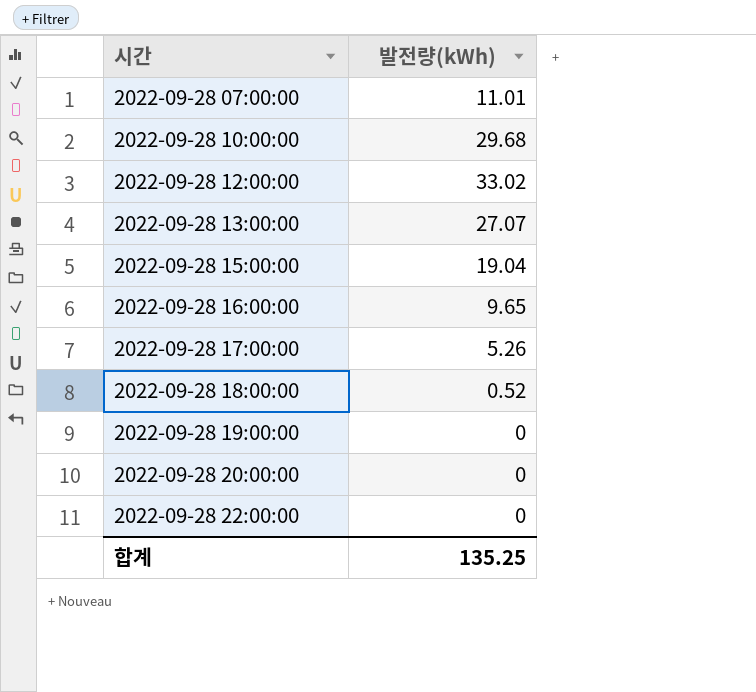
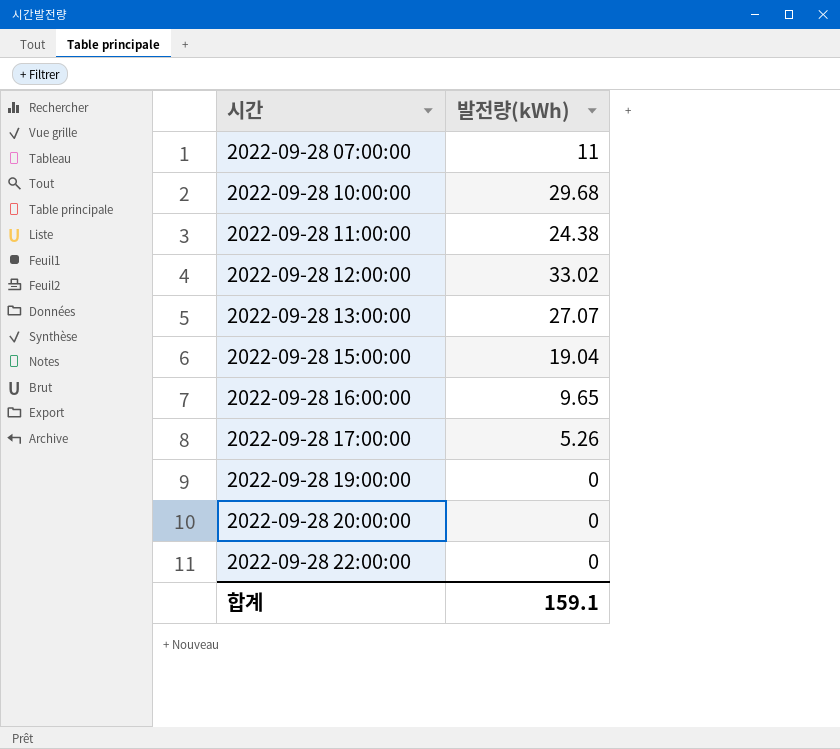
row 2022-09-28 18:00:00: 0.52 -> none
2022-09-28 07:00:00 | 발전량(kWh): 11.01 -> 11
row 2022-09-28 11:00:00: none -> 24.38
합계 | 발전량(kWh): 135.25 -> 159.1

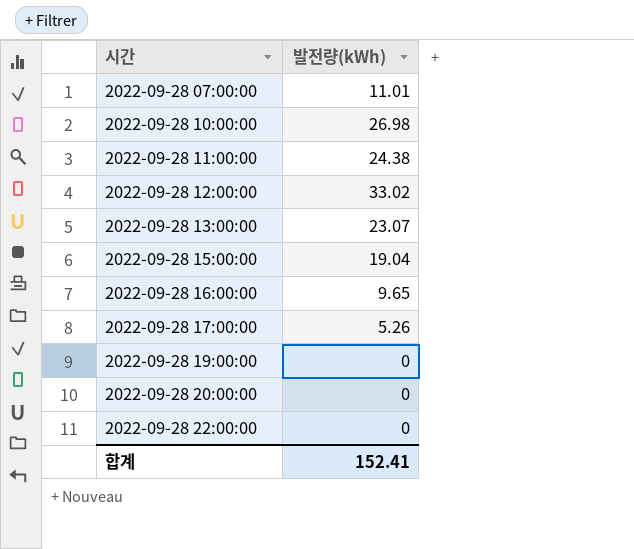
2022-09-28 07:00:00 | 발전량(kWh): 11 -> 11.01
2022-09-28 10:00:00 | 발전량(kWh): 29.68 -> 26.98
2022-09-28 13:00:00 | 발전량(kWh): 27.07 -> 23.07
합계 | 발전량(kWh): 159.1 -> 152.41

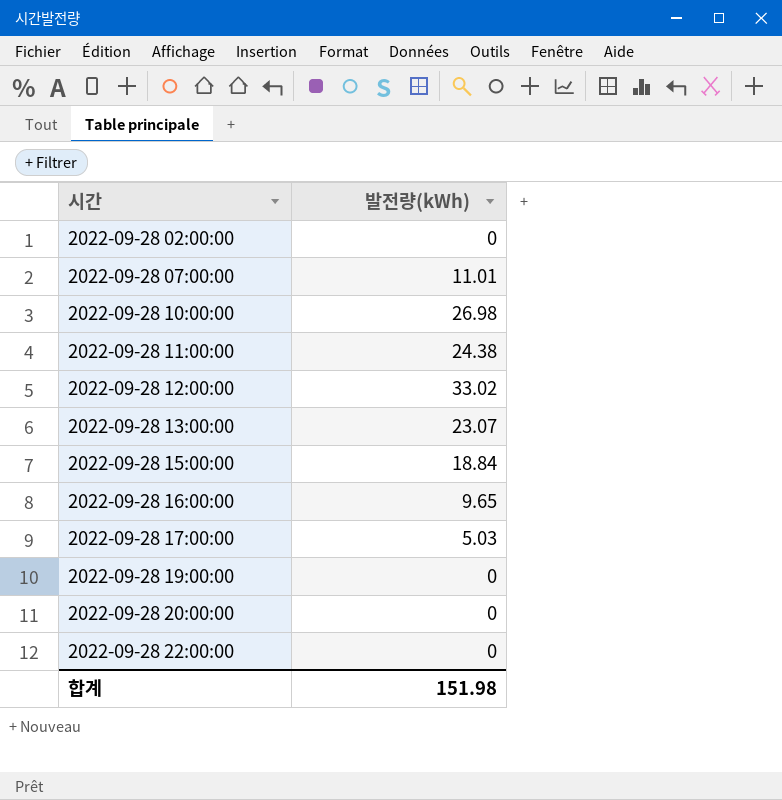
row 2022-09-28 02:00:00: none -> 0
2022-09-28 15:00:00 | 발전량(kWh): 19.04 -> 18.84
2022-09-28 17:00:00 | 발전량(kWh): 5.26 -> 5.03
합계 | 발전량(kWh): 152.41 -> 151.98

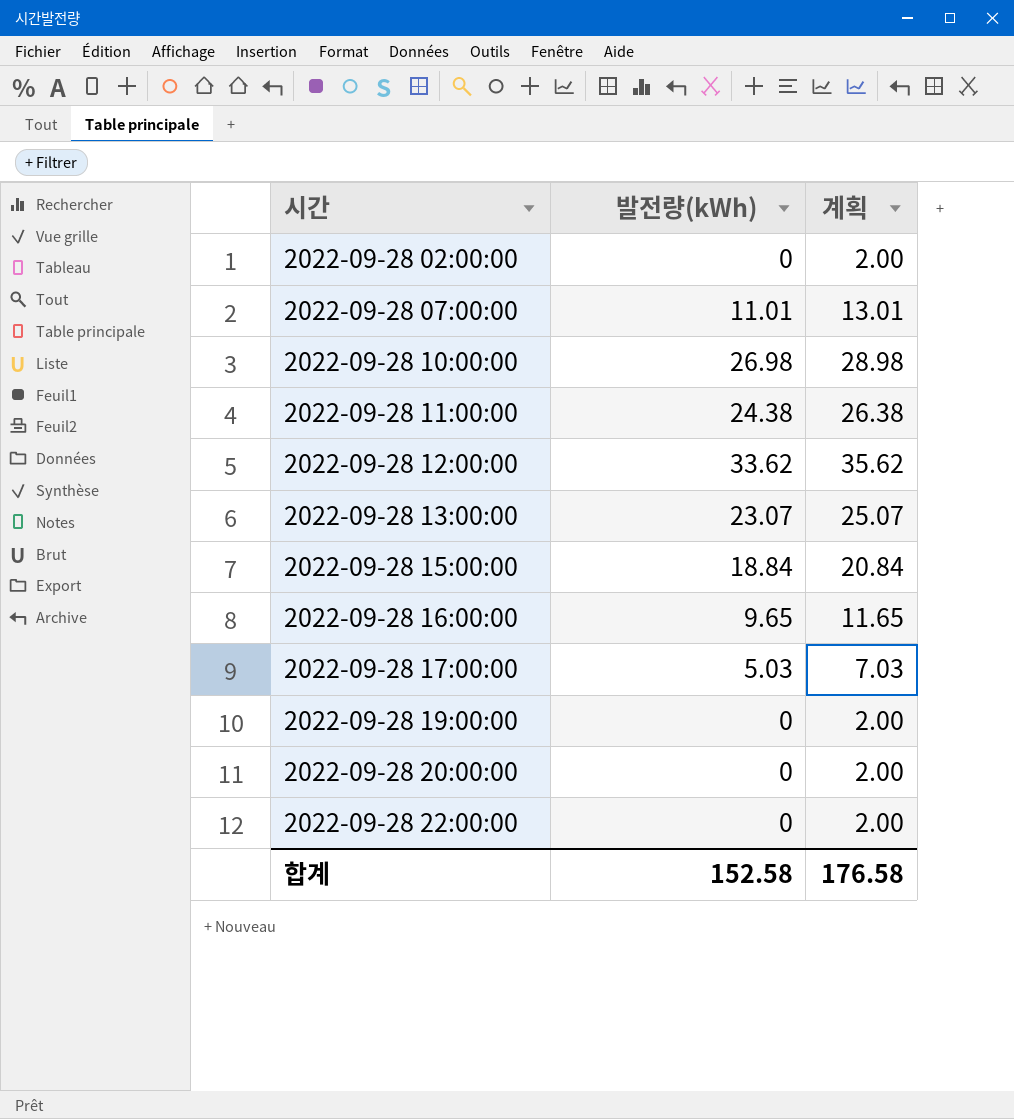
column 계획 | formula: none -> [발전량(kWh)] + 2
2022-09-28 12:00:00 | 발전량(kWh): 33.02 -> 33.62
합계 | 발전량(kWh): 151.98 -> 152.58

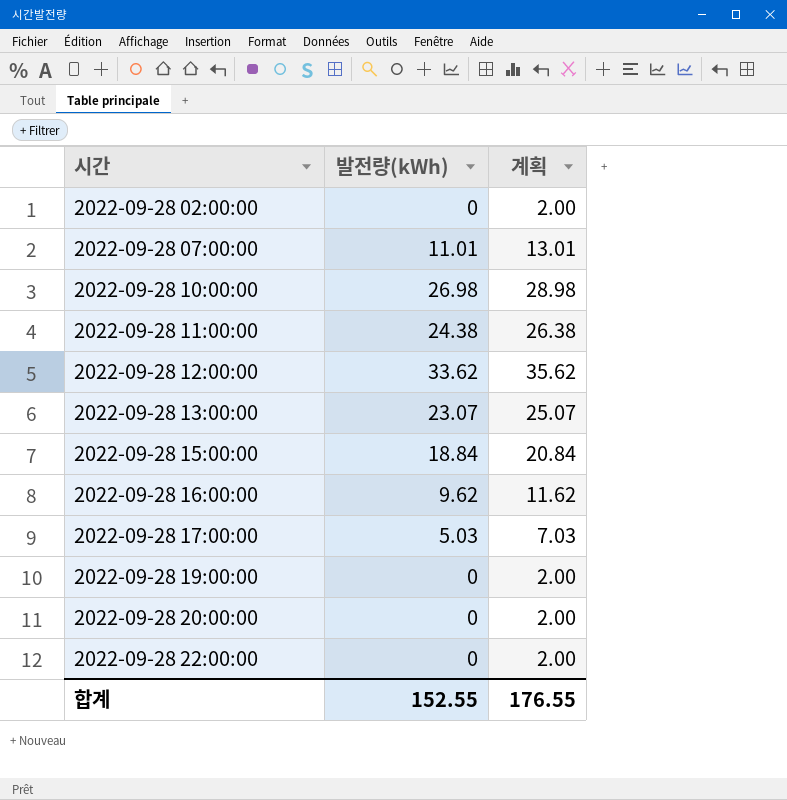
2022-09-28 16:00:00 | 발전량(kWh): 9.65 -> 9.62
2022-09-28 16:00:00 | 계획: 11.65 -> 11.62
합계 | 발전량(kWh): 152.58 -> 152.55
합계 | 계획: 176.58 -> 176.55

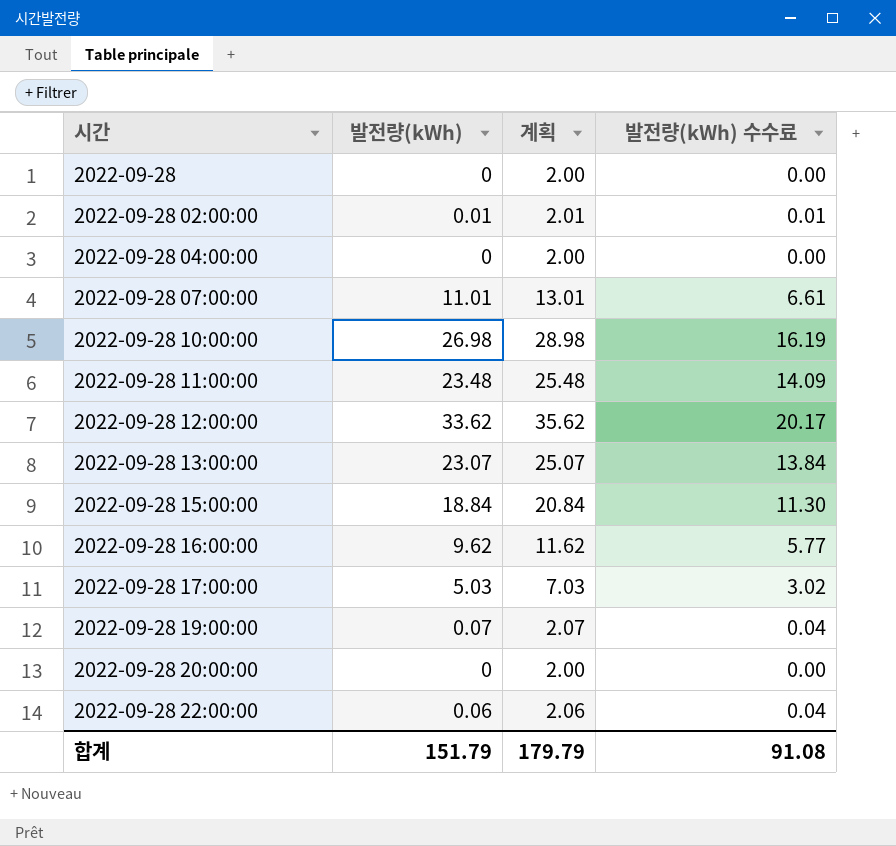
column 발전량(kWh) 수수료 | formula: none -> [발전량(kWh)] * 0.6
row 2022-09-28: none -> 0 | 2.00 | 0.00
2022-09-28 02:00:00 | 발전량(kWh): 0 -> 0.01
2022-09-28 02:00:00 | 계획: 2.00 -> 2.01
row 2022-09-28 04:00:00: none -> 0 | 2.00 | 0.00
2022-09-28 11:00:00 | 발전량(kWh): 24.38 -> 23.48
2022-09-28 11:00:00 | 계획: 26.38 -> 25.48
2022-09-28 19:00:00 | 발전량(kWh): 0 -> 0.07
2022-09-28 19:00:00 | 계획: 2.00 -> 2.07
2022-09-28 22:00:00 | 발전량(kWh): 0 -> 0.06
2022-09-28 22:00:00 | 계획: 2.00 -> 2.06
합계 | 발전량(kWh): 152.55 -> 151.79
합계 | 계획: 176.55 -> 179.79

